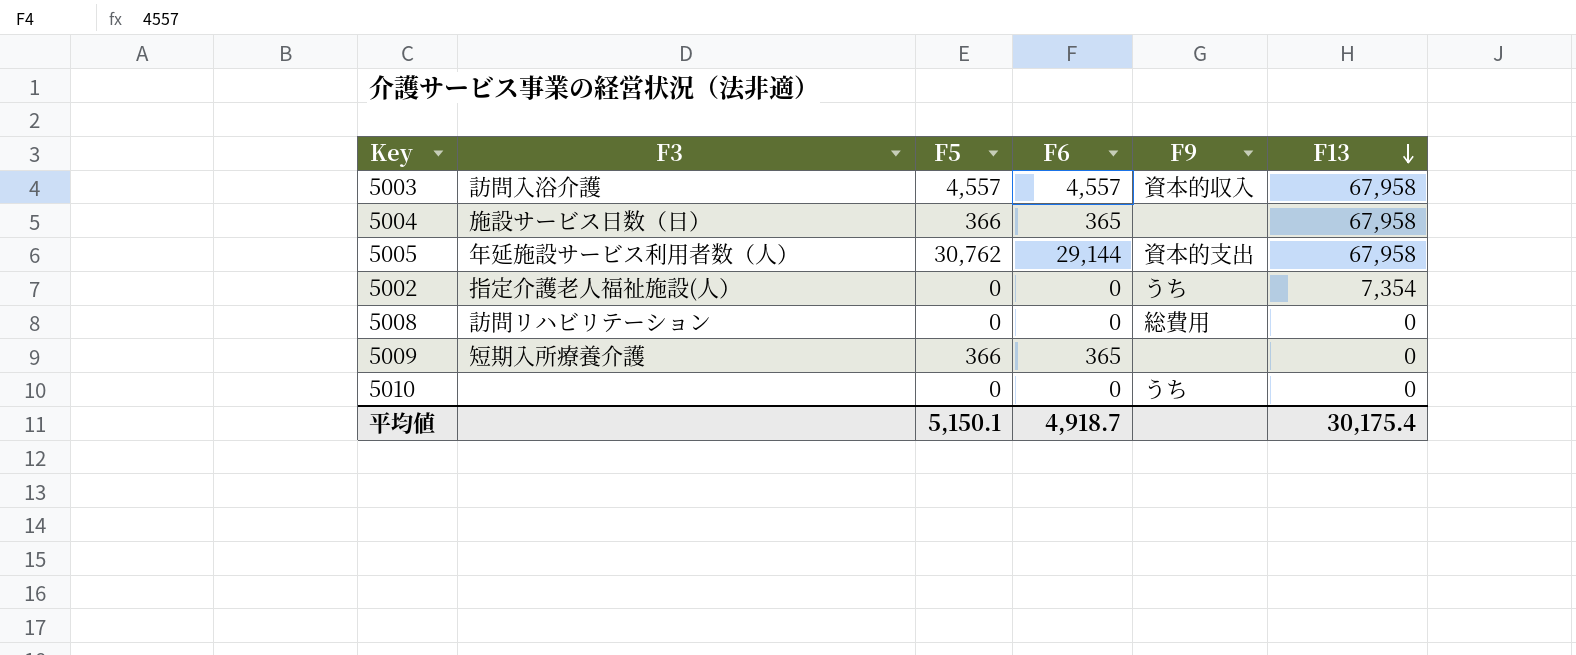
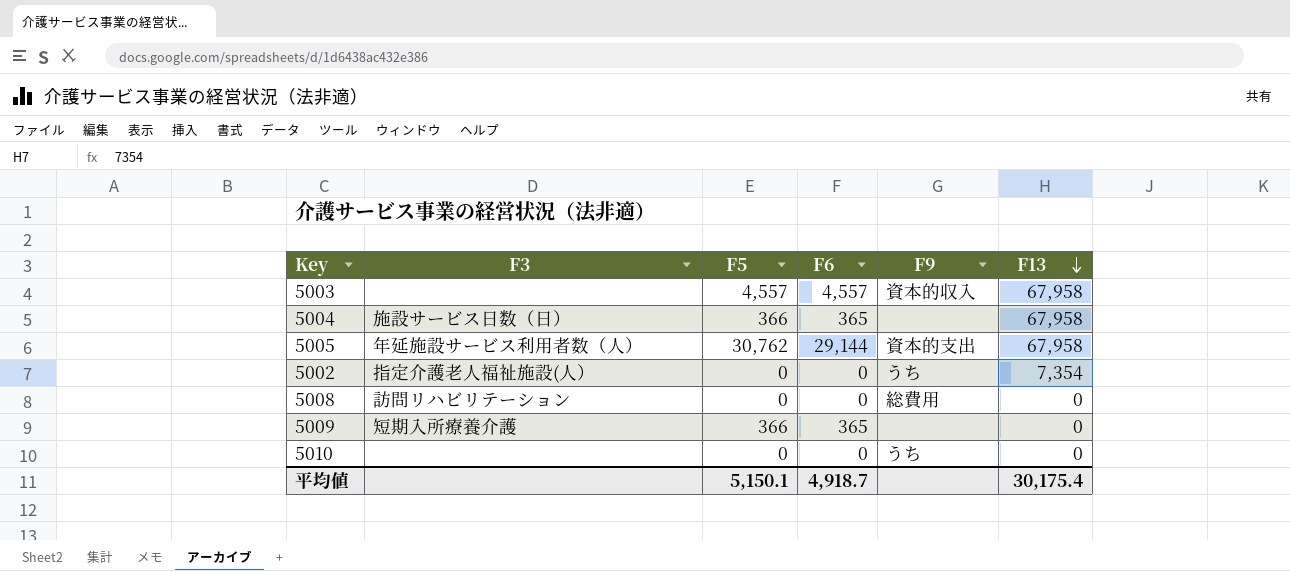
5003 | F3: 訪問入浴介護 -> none

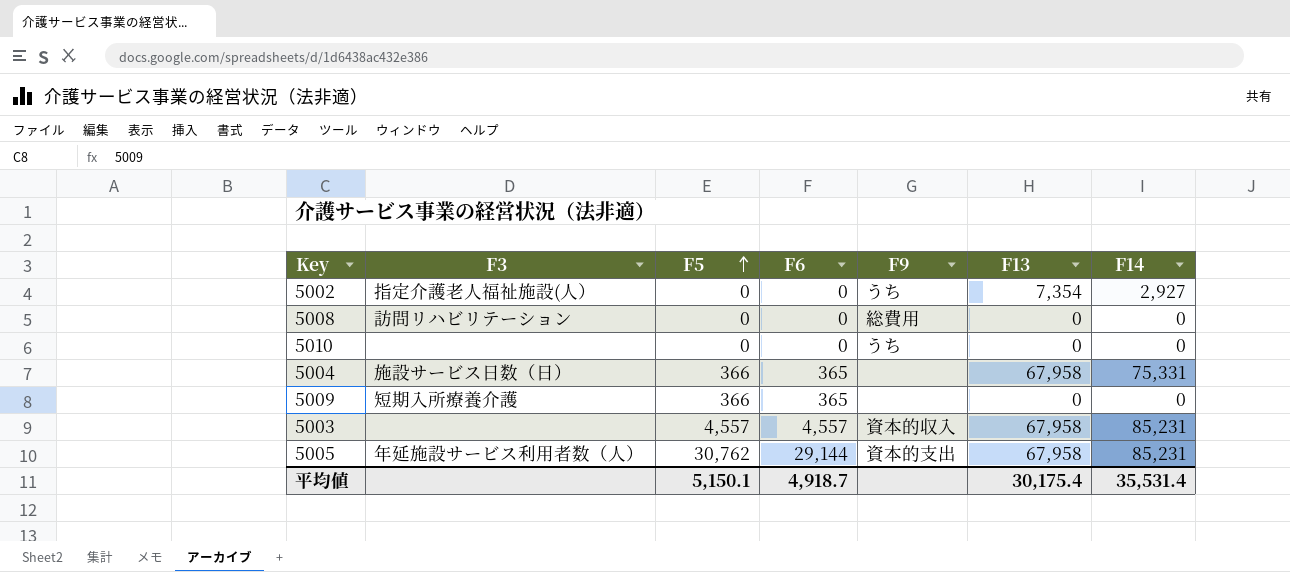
row order: F13 descending -> F5 ascending
column F14 | position: none -> 7

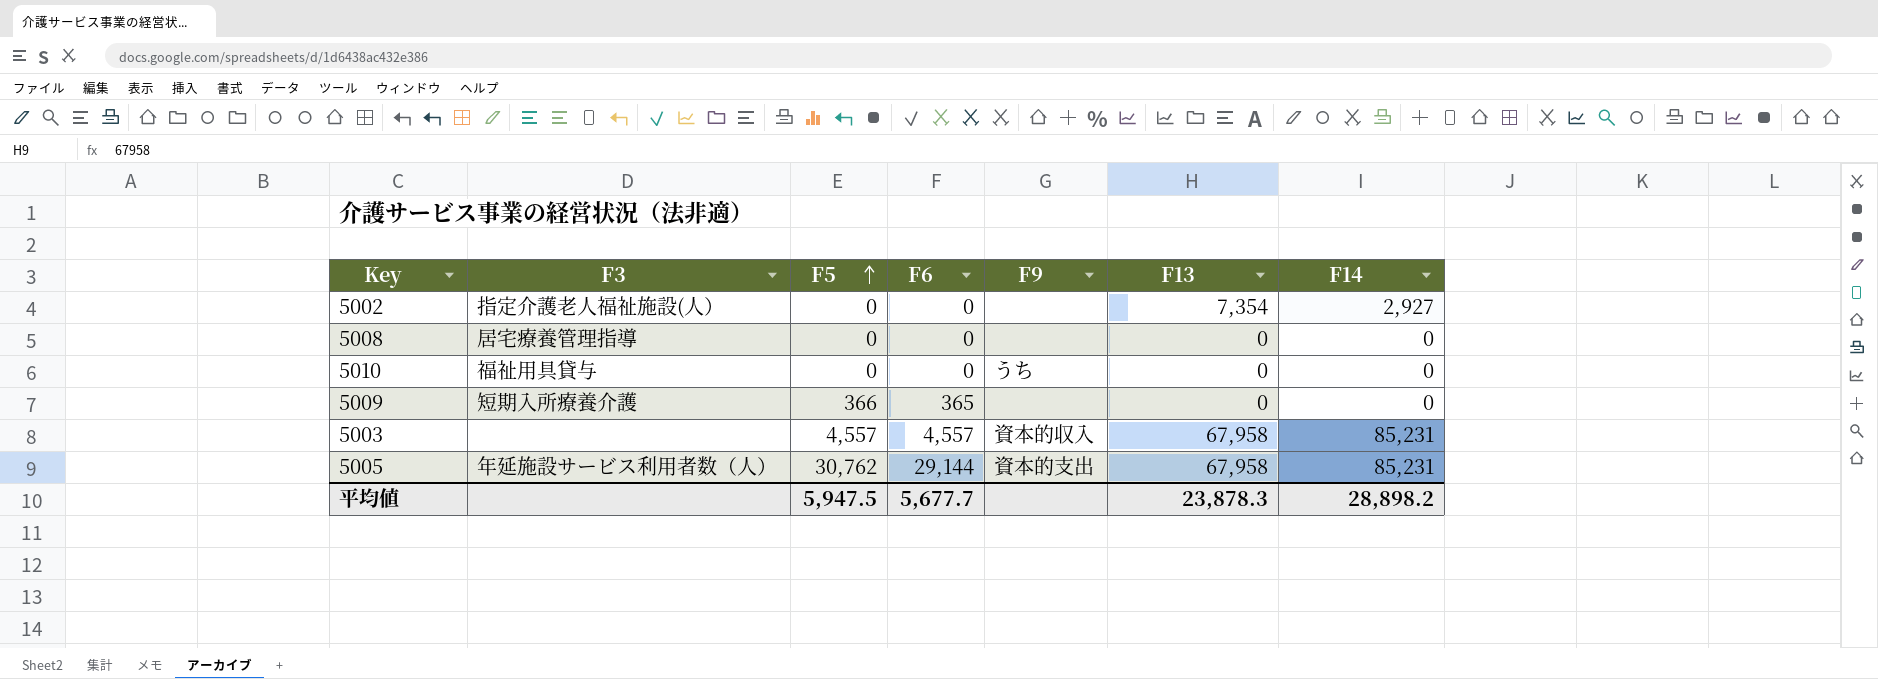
row 5004: 施設サービス日数（日） | 366 | 365 | none | 67,958 | 75,331 -> none
5002 | F9: うち -> none
5008 | F3: 訪問リハビリテーション -> 居宅療養管理指導
5008 | F9: 総費用 -> none
5010 | F3: none -> 福祉用具貸与
平均値 | F5: 5,150.1 -> 5,947.5
平均値 | F6: 4,918.7 -> 5,677.7
平均値 | F13: 30,175.4 -> 23,878.3
平均値 | F14: 35,531.4 -> 28,898.2

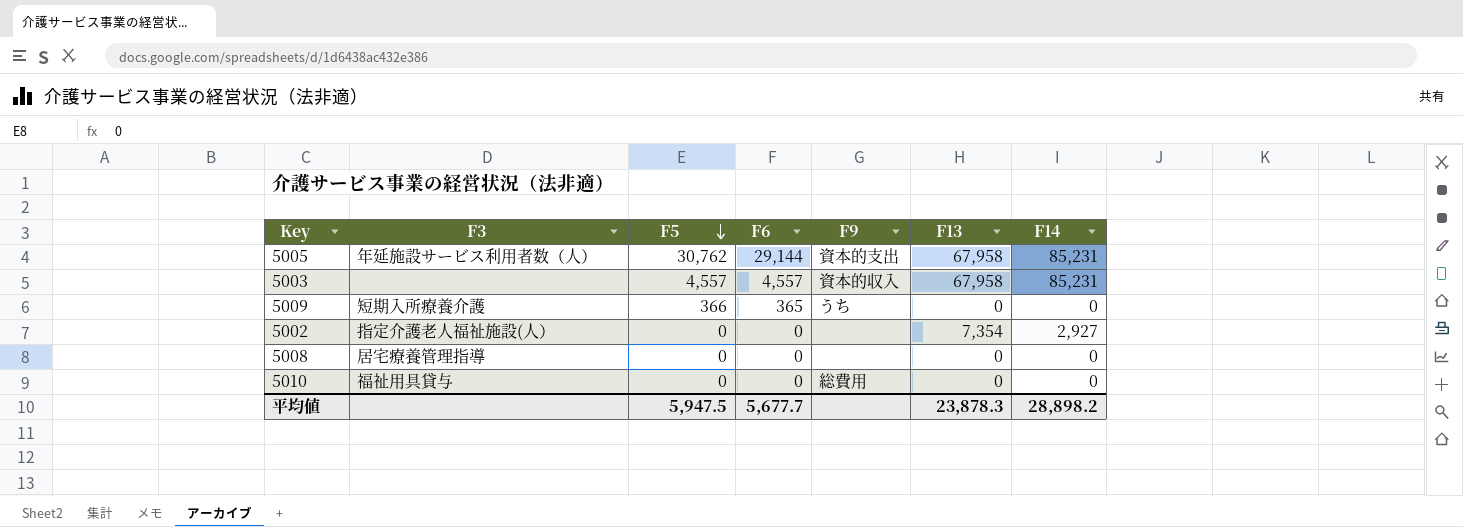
row order: F5 ascending -> F5 descending
5009 | F9: none -> うち
5010 | F9: うち -> 総費用

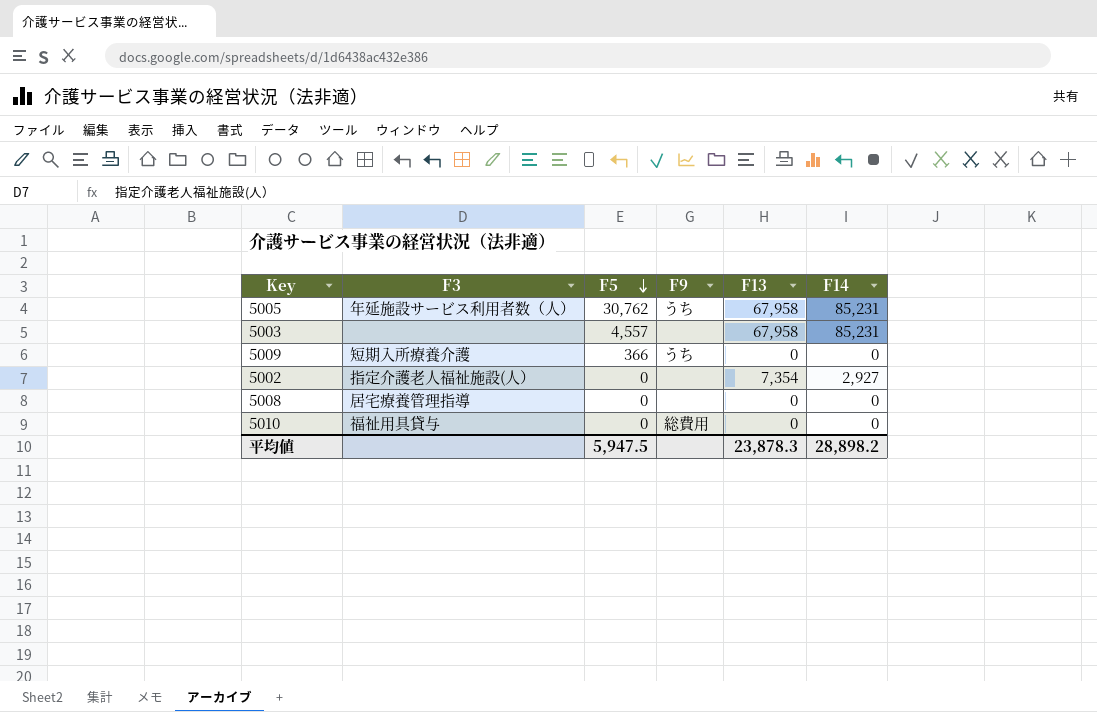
column F6 | position: 4 -> none
5005 | F9: 資本的支出 -> うち
5003 | F9: 資本的収入 -> none

